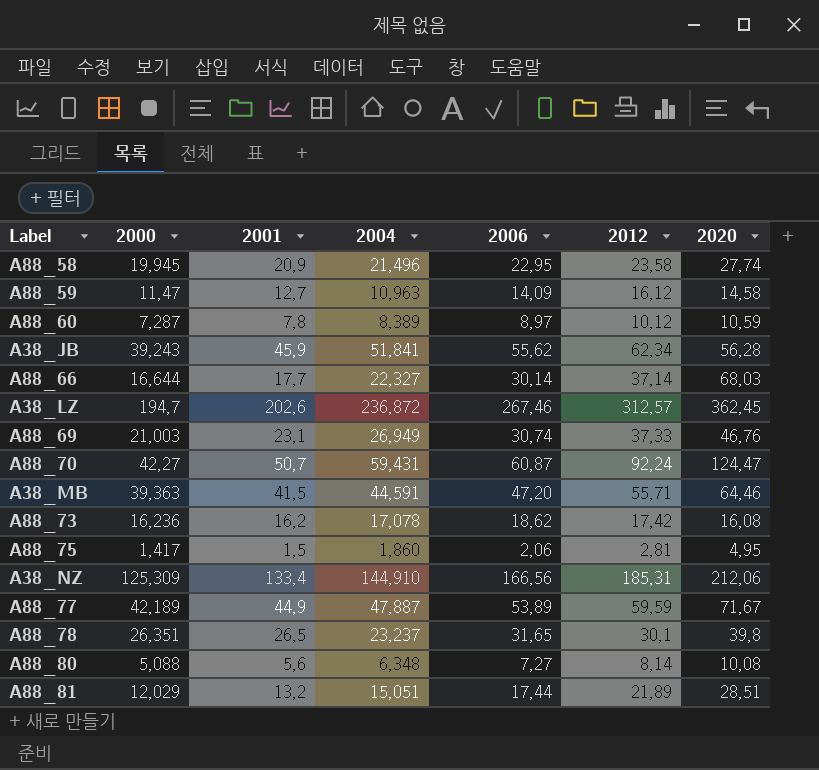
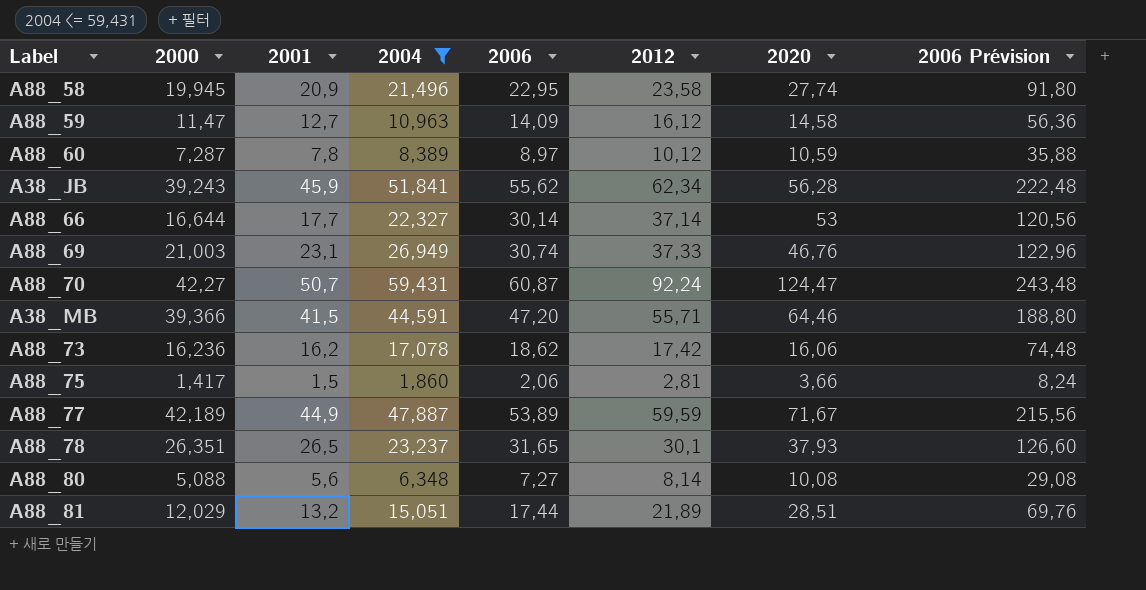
filter: none -> 2004 <= 59,431
column 2006 Prévision | formula: none -> [2006] * 4
A88_66 | 2020: 68,03 -> 53
A38_MB | 2000: 39,363 -> 39,366
A88_73 | 2020: 16,08 -> 16,06
A88_75 | 2020: 4,95 -> 3,66
A88_78 | 2020: 39,8 -> 37,93

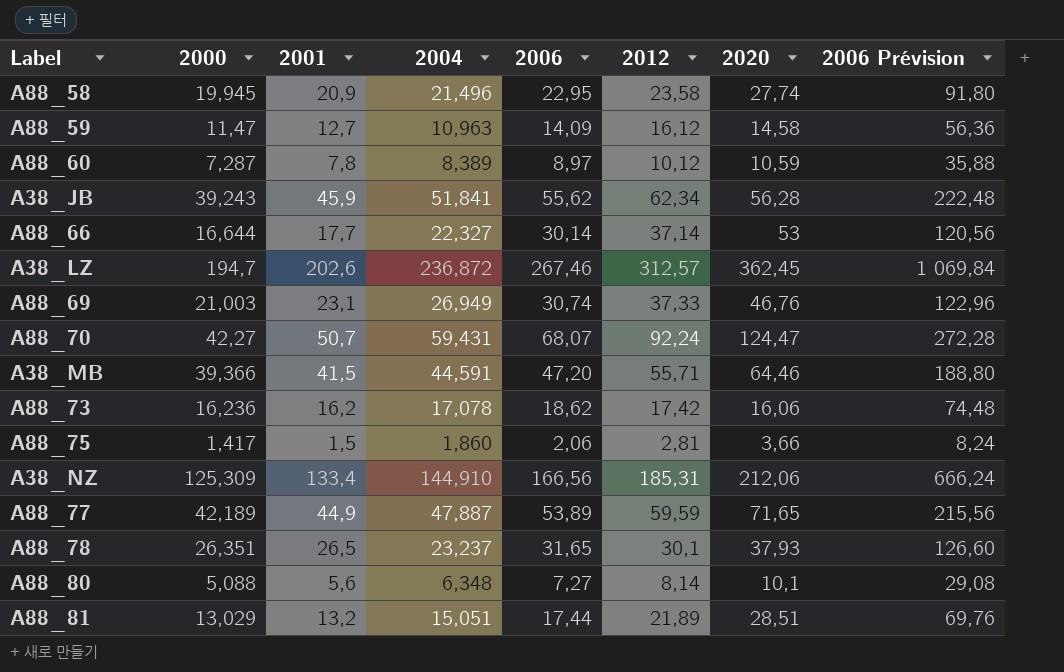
filter: 2004 <= 59,431 -> none
A88_70 | 2006: 60,87 -> 68,07
A88_70 | 2006 Prévision: 243,48 -> 272,28
A88_77 | 2020: 71,67 -> 71,65
A88_80 | 2020: 10,08 -> 10,1
A88_81 | 2000: 12,029 -> 13,029

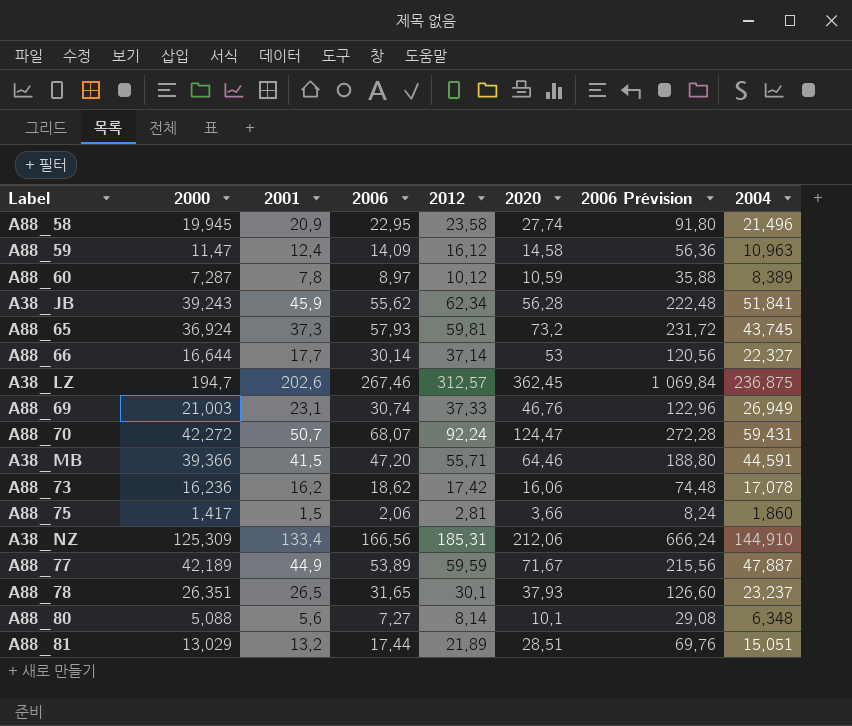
column 2004 | position: 4 -> 8
A88_59 | 2001: 12,7 -> 12,4
row A88_65: none -> 36,924 | 37,3 | 57,93 | 59,81 | 73,2 | 231,72 | 43,745
A38_LZ | 2004: 236,872 -> 236,875
A88_70 | 2000: 42,27 -> 42,272
A88_77 | 2020: 71,65 -> 71,67

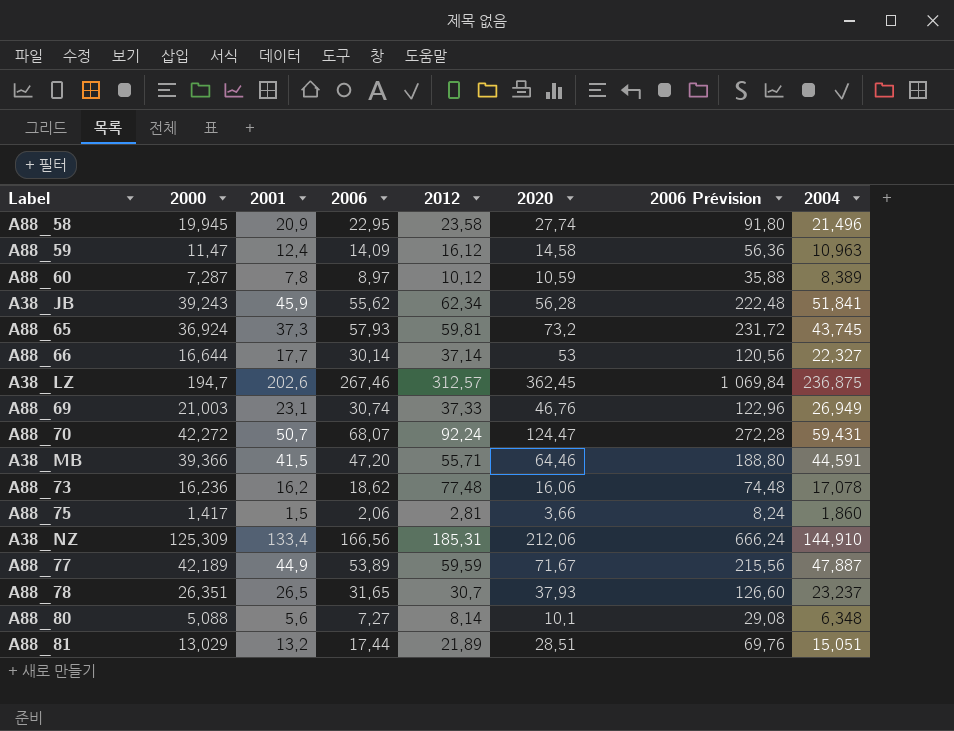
A88_73 | 2012: 17,42 -> 77,48
A88_78 | 2012: 30,1 -> 30,7

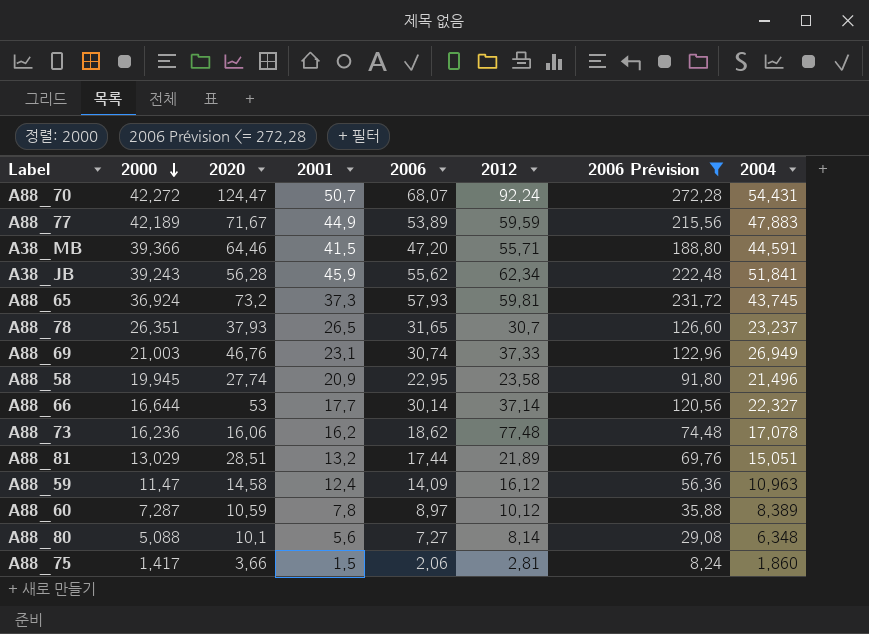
filter: none -> 2006 Prévision <= 272,28
row order: none -> 2000 descending
column 2020 | position: 6 -> 3
A88_70 | 2004: 59,431 -> 54,431
A88_77 | 2004: 47,887 -> 47,883

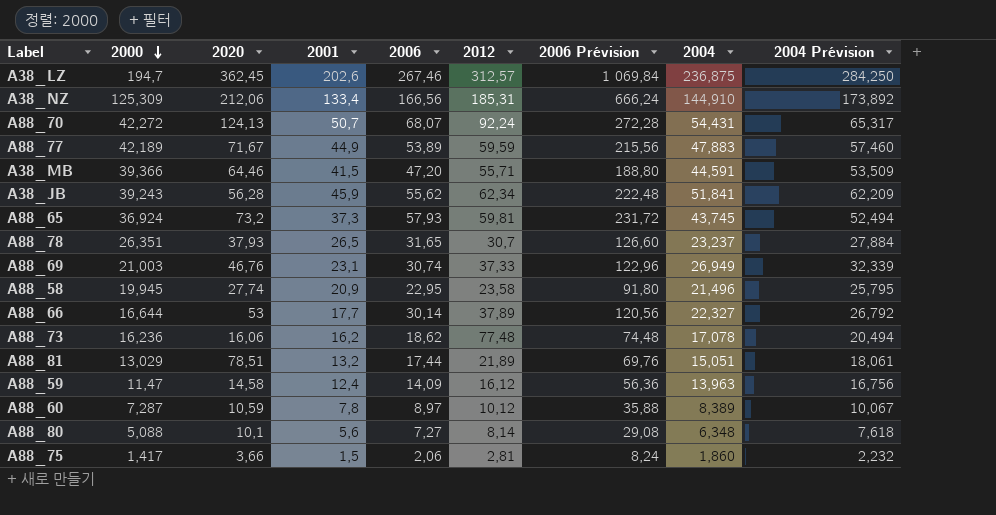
filter: 2006 Prévision <= 272,28 -> none
column 2004 Prévision | formula: none -> [2004] * 1,2
A88_70 | 2020: 124,47 -> 124,13
A88_66 | 2012: 37,14 -> 37,89
A88_81 | 2020: 28,51 -> 78,51
A88_59 | 2004: 10,963 -> 13,963

